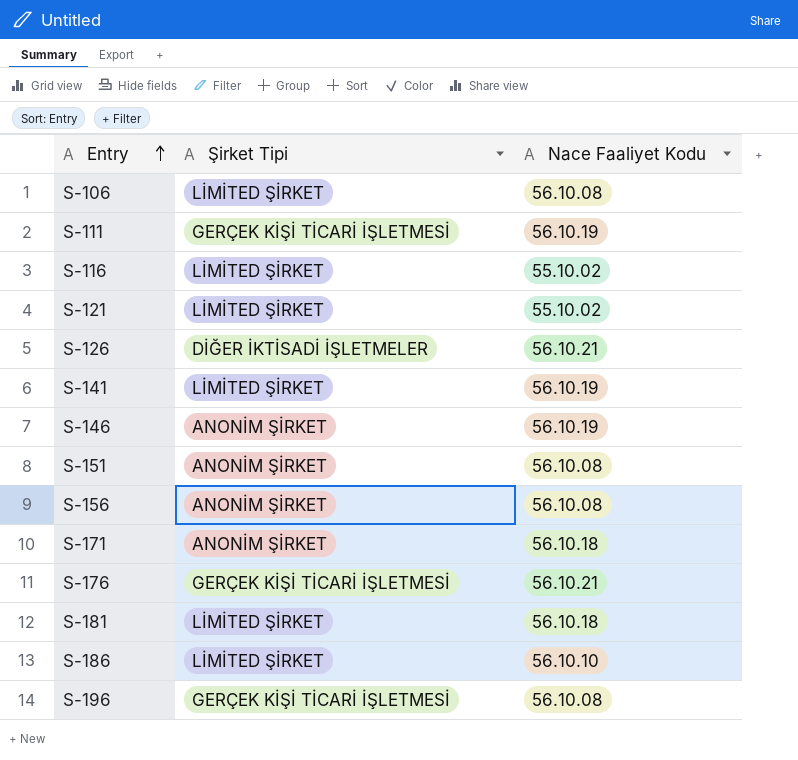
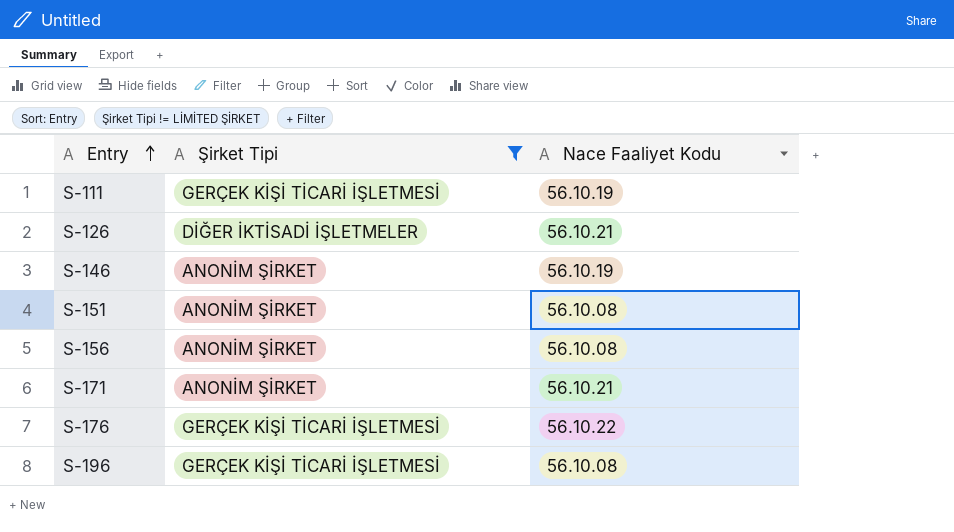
filter: none -> Şirket Tipi != LİMİTED ŞİRKET
S-171 | Nace Faaliyet Kodu: 56.10.18 -> 56.10.21
S-176 | Nace Faaliyet Kodu: 56.10.21 -> 56.10.22

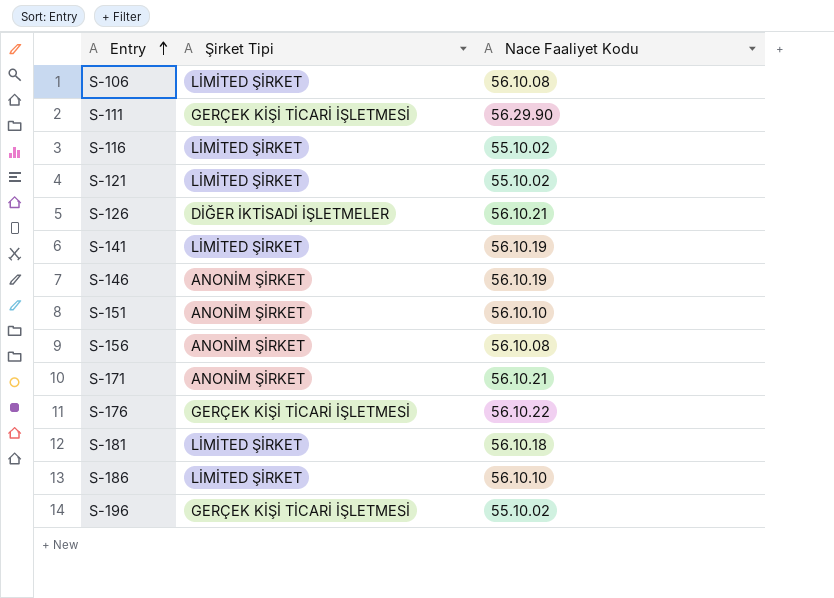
filter: Şirket Tipi != LİMİTED ŞİRKET -> none
S-111 | Nace Faaliyet Kodu: 56.10.19 -> 56.29.90
S-151 | Nace Faaliyet Kodu: 56.10.08 -> 56.10.10
S-196 | Nace Faaliyet Kodu: 56.10.08 -> 55.10.02

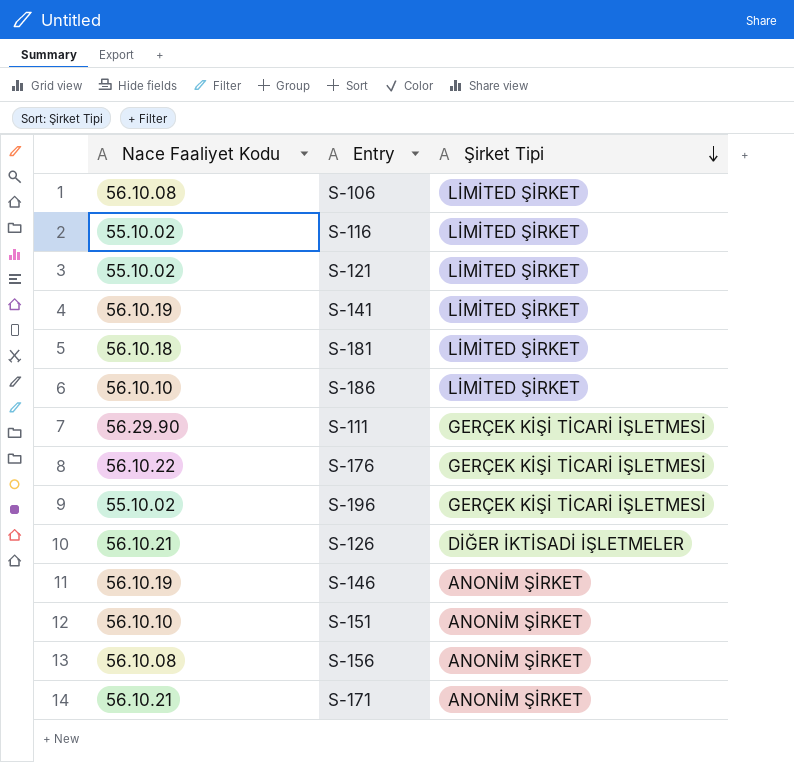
row order: Entry ascending -> Şirket Tipi descending
column Nace Faaliyet Kodu | position: 3 -> 1

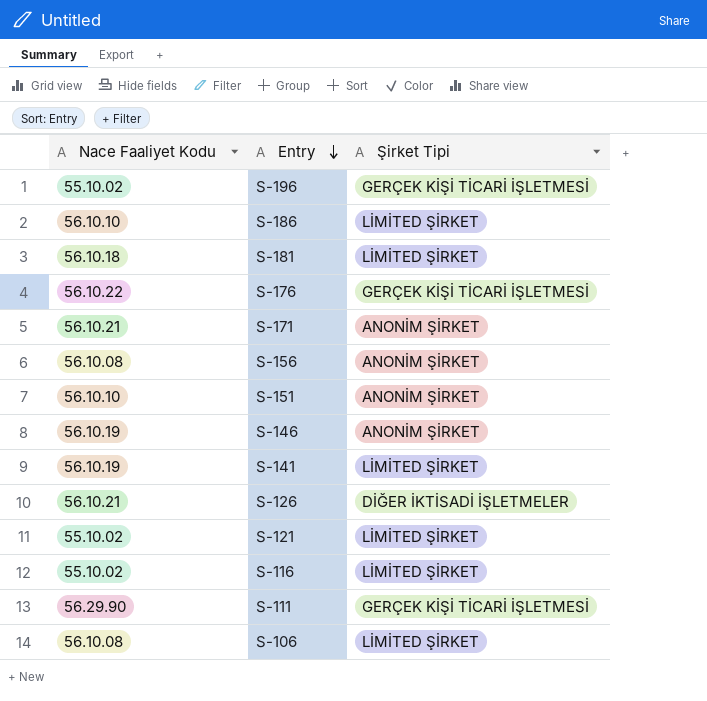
row order: Şirket Tipi descending -> Entry descending

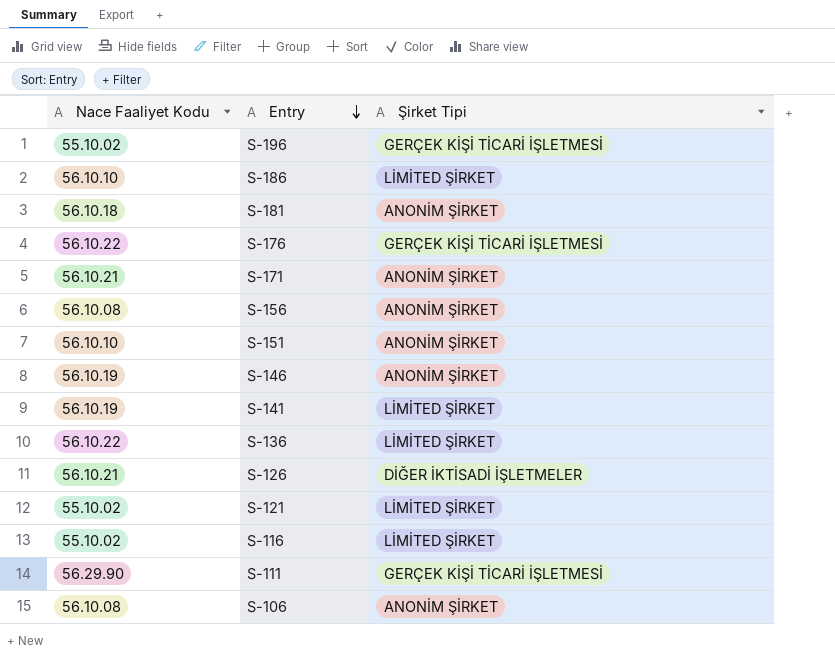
S-181 | Şirket Tipi: LİMİTED ŞİRKET -> ANONİM ŞİRKET
row S-136: none -> 56.10.22 | LİMİTED ŞİRKET
S-106 | Şirket Tipi: LİMİTED ŞİRKET -> ANONİM ŞİRKET

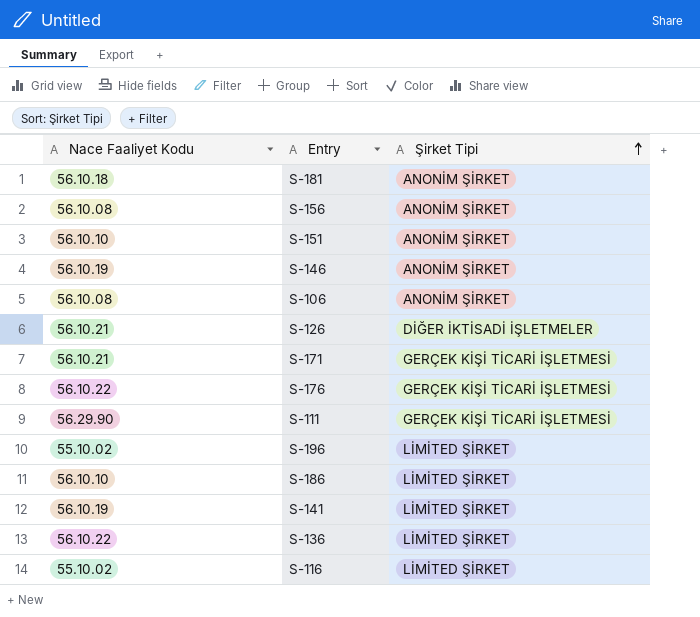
row order: Entry descending -> Şirket Tipi ascending
row S-121: 55.10.02 | LİMİTED ŞİRKET -> none
S-171 | Şirket Tipi: ANONİM ŞİRKET -> GERÇEK KİŞİ TİCARİ İŞLETMESİ
S-196 | Şirket Tipi: GERÇEK KİŞİ TİCARİ İŞLETMESİ -> LİMİTED ŞİRKET

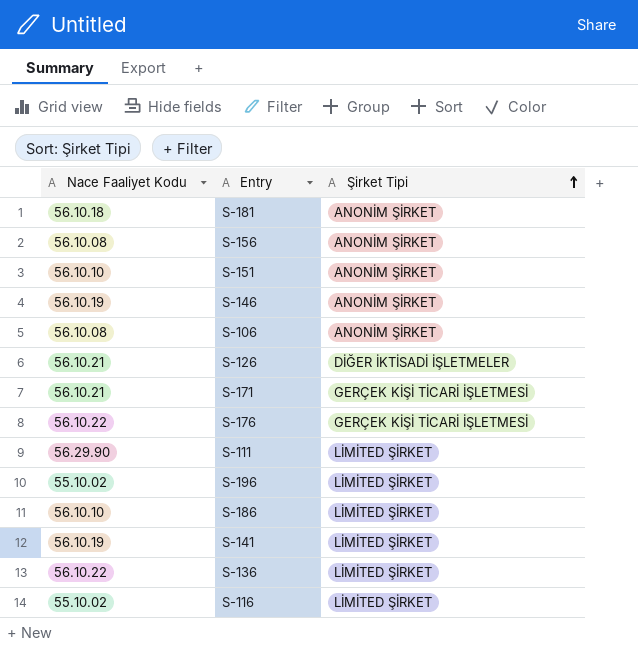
S-111 | Şirket Tipi: GERÇEK KİŞİ TİCARİ İŞLETMESİ -> LİMİTED ŞİRKET

